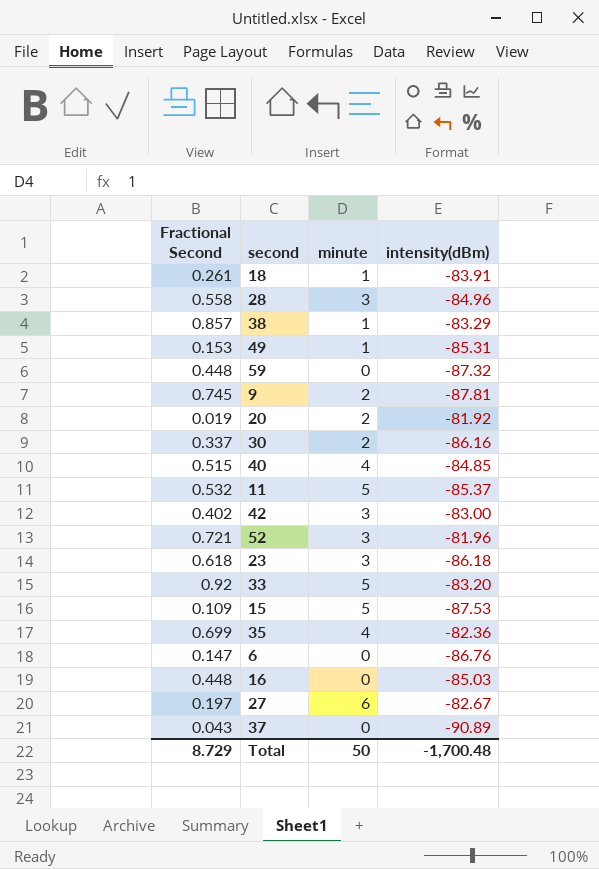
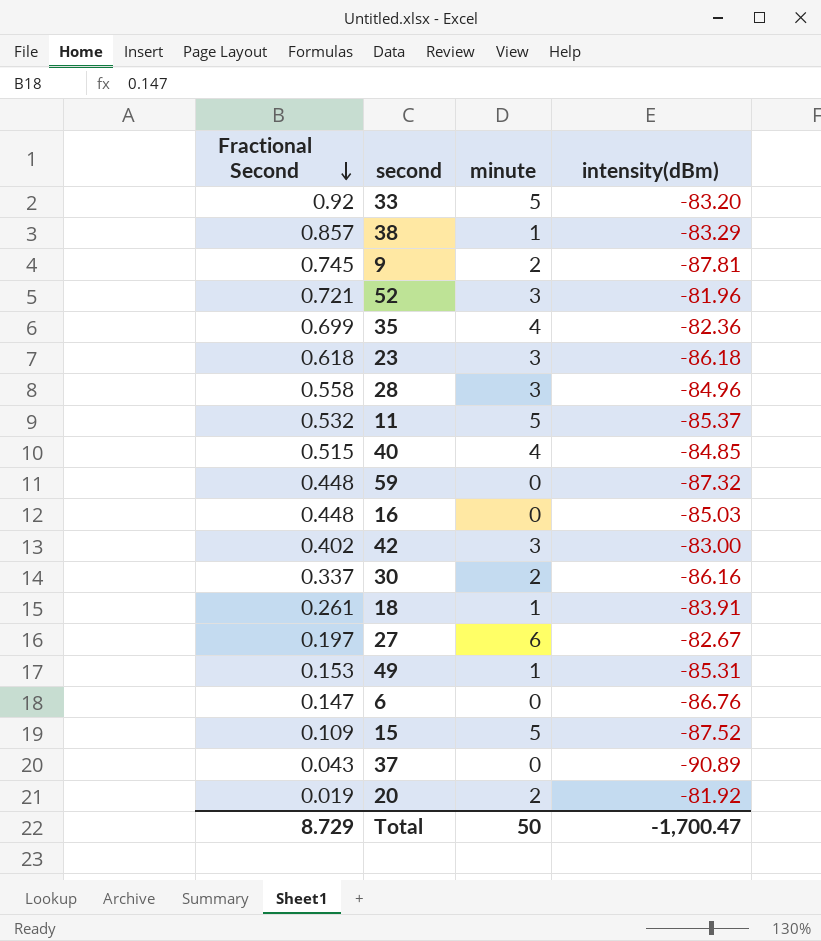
row order: none -> Fractional Second descending
15 | intensity(dBm): -87.53 -> -87.52
Total | intensity(dBm): -1,700.48 -> -1,700.47

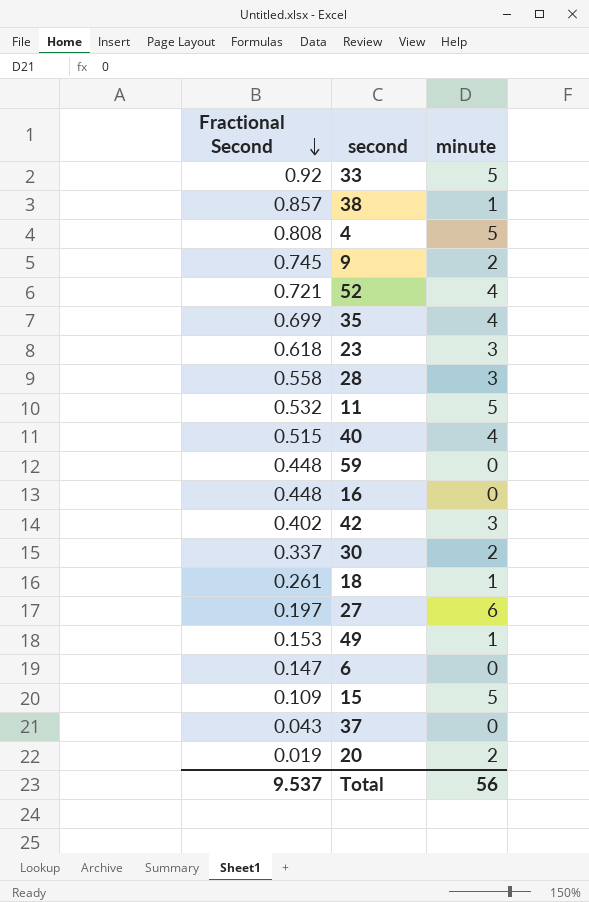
column intensity(dBm) | position: 4 -> none
row 4: none -> 0.808 | 5
52 | minute: 3 -> 4
Total | Fractional Second: 8.729 -> 9.537
Total | minute: 50 -> 56

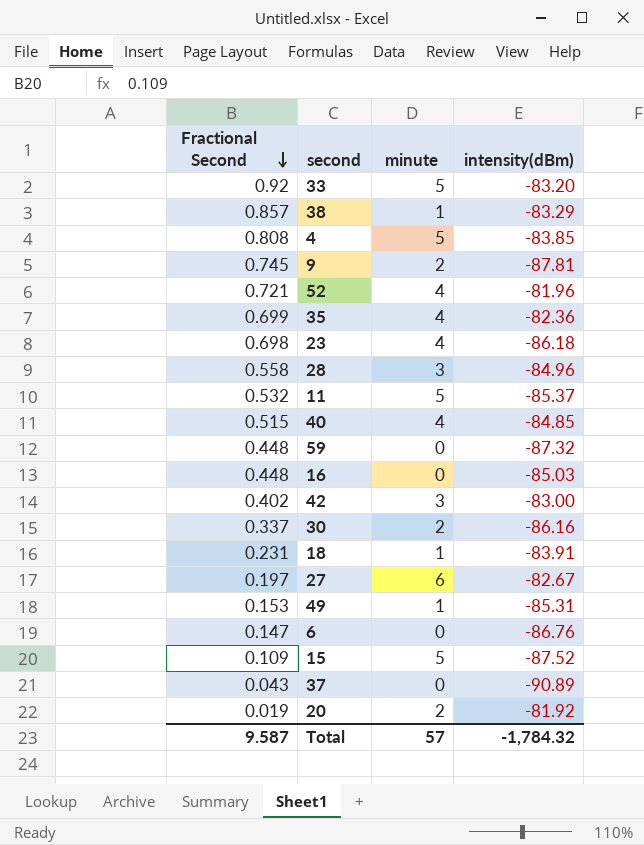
column intensity(dBm) | position: none -> 4
23 | Fractional Second: 0.618 -> 0.698
23 | minute: 3 -> 4
18 | Fractional Second: 0.261 -> 0.231
Total | Fractional Second: 9.537 -> 9.587
Total | minute: 56 -> 57

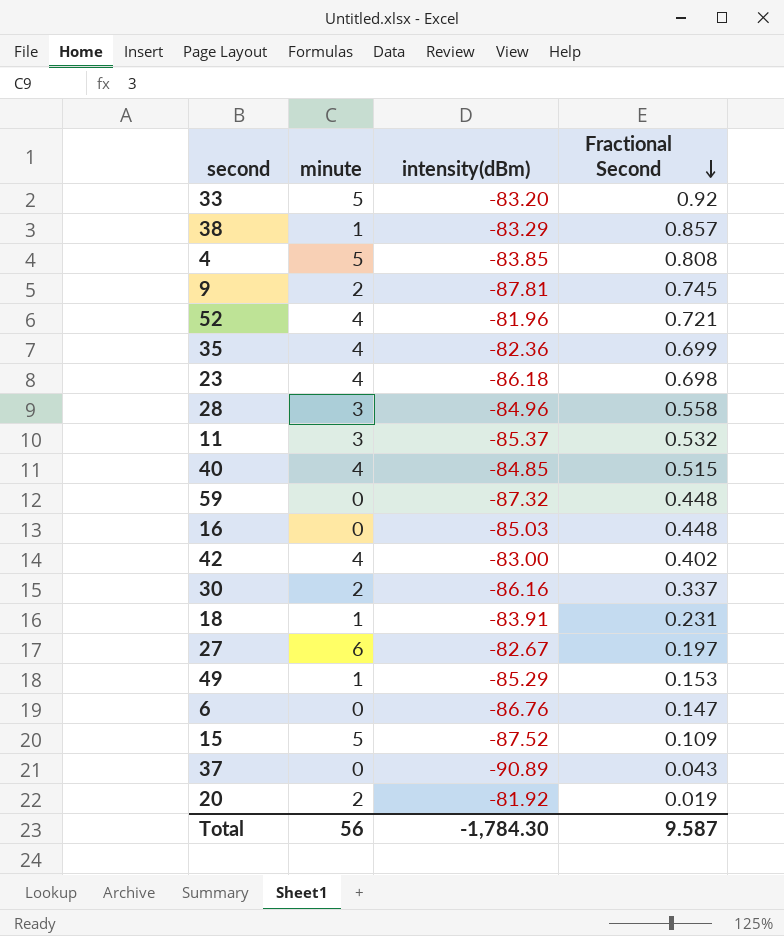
column Fractional Second | position: 1 -> 4
11 | minute: 5 -> 3
42 | minute: 3 -> 4
49 | intensity(dBm): -85.31 -> -85.29
Total | minute: 57 -> 56
Total | intensity(dBm): -1,784.32 -> -1,784.30

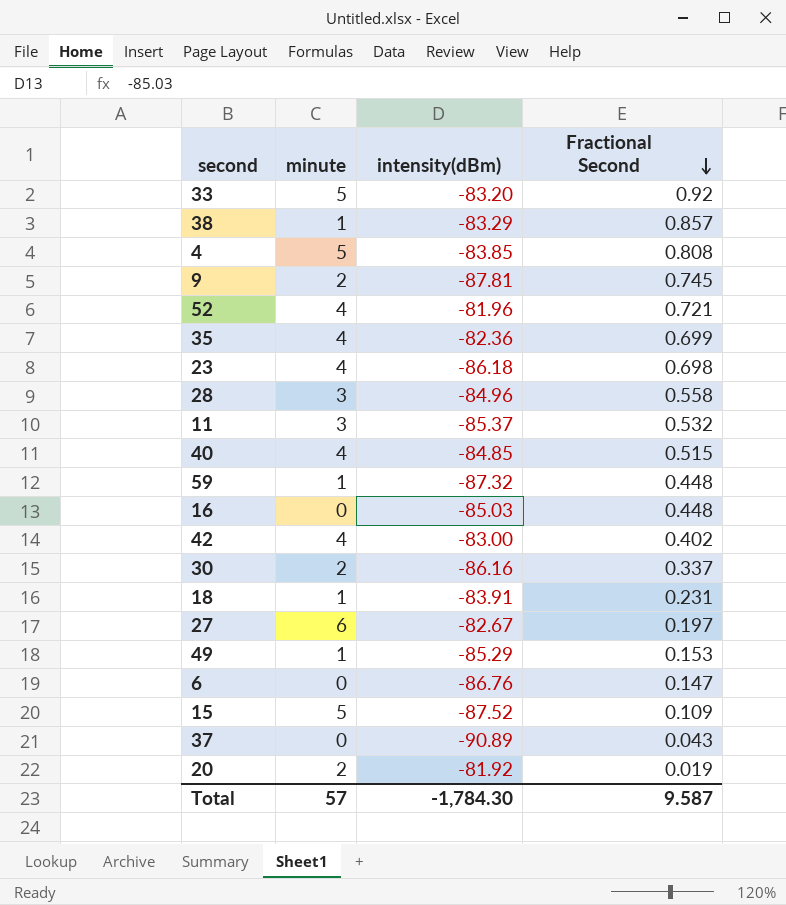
59 | minute: 0 -> 1
Total | minute: 56 -> 57

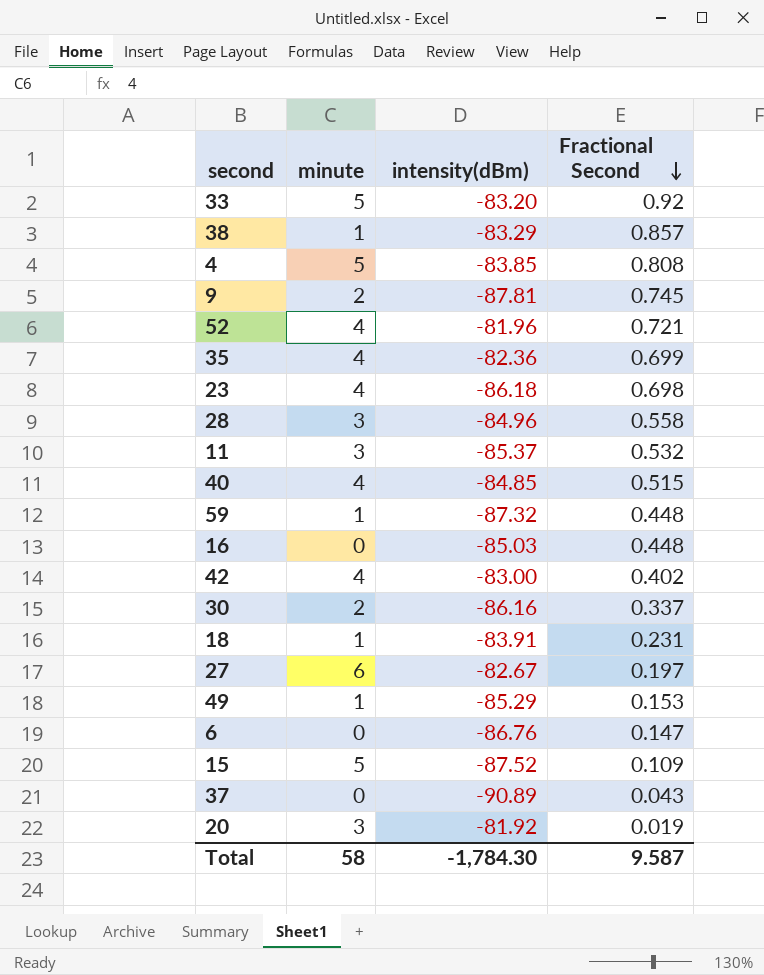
20 | minute: 2 -> 3
Total | minute: 57 -> 58

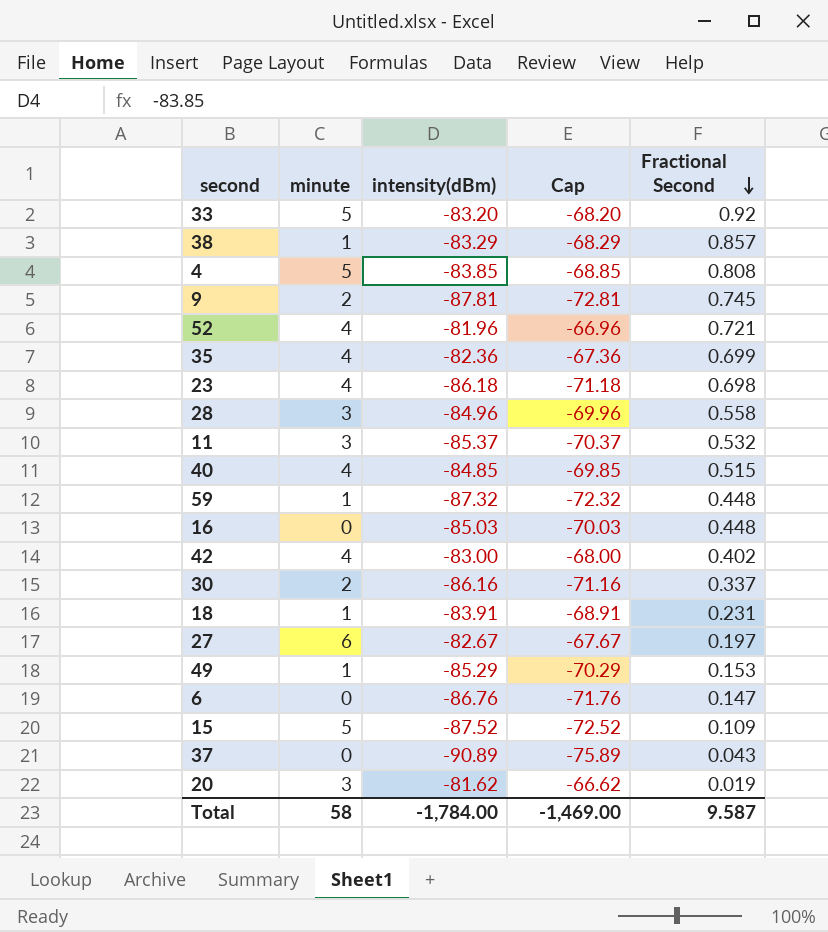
column Cap | formula: none -> [intensity(dBm)] + 15
20 | intensity(dBm): -81.92 -> -81.62
Total | intensity(dBm): -1,784.30 -> -1,784.00

